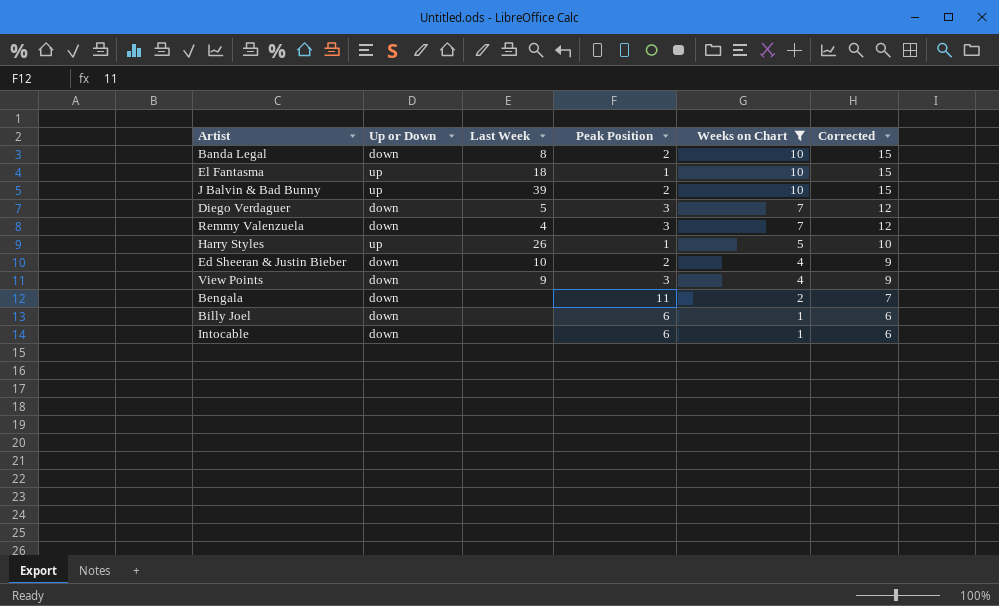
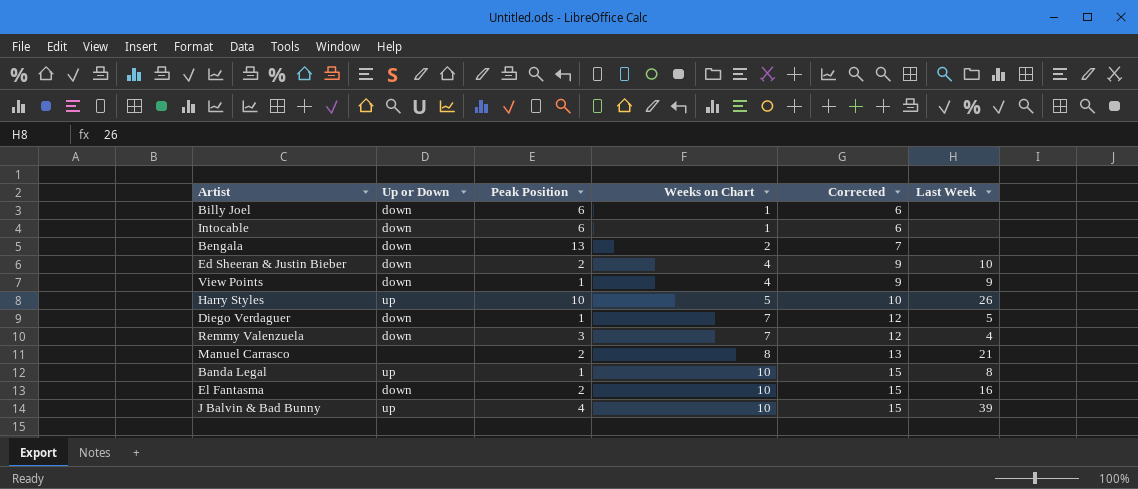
filter: Weeks on Chart != 8 -> none
row order: Weeks on Chart descending -> Weeks on Chart ascending
column Last Week | position: 3 -> 6
Bengala | Peak Position: 11 -> 13
View Points | Peak Position: 3 -> 1
Harry Styles | Peak Position: 1 -> 10
Diego Verdaguer | Peak Position: 3 -> 1
Banda Legal | Up or Down: down -> up
Banda Legal | Peak Position: 2 -> 1
El Fantasma | Up or Down: up -> down
El Fantasma | Peak Position: 1 -> 2
El Fantasma | Last Week: 18 -> 16
J Balvin & Bad Bunny | Peak Position: 2 -> 4

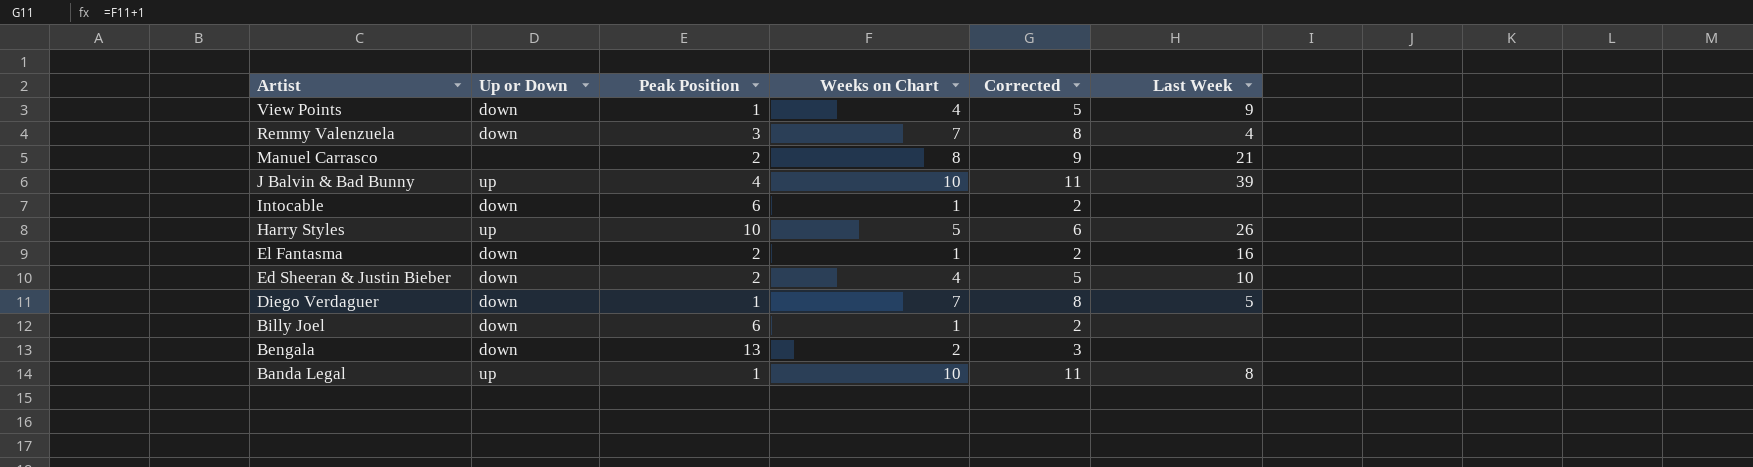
row order: Weeks on Chart ascending -> Artist descending
column Corrected | formula: [Weeks on Chart] + 5 -> [Weeks on Chart] + 1
El Fantasma | Weeks on Chart: 10 -> 1

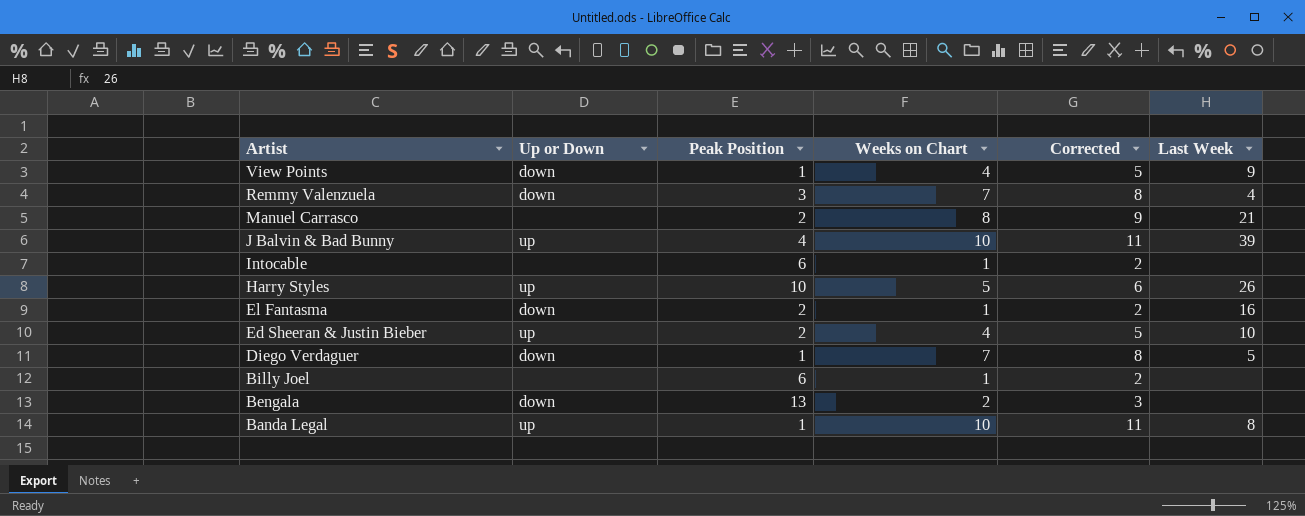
Intocable | Up or Down: down -> none
Ed Sheeran & Justin Bieber | Up or Down: down -> up
Billy Joel | Up or Down: down -> none

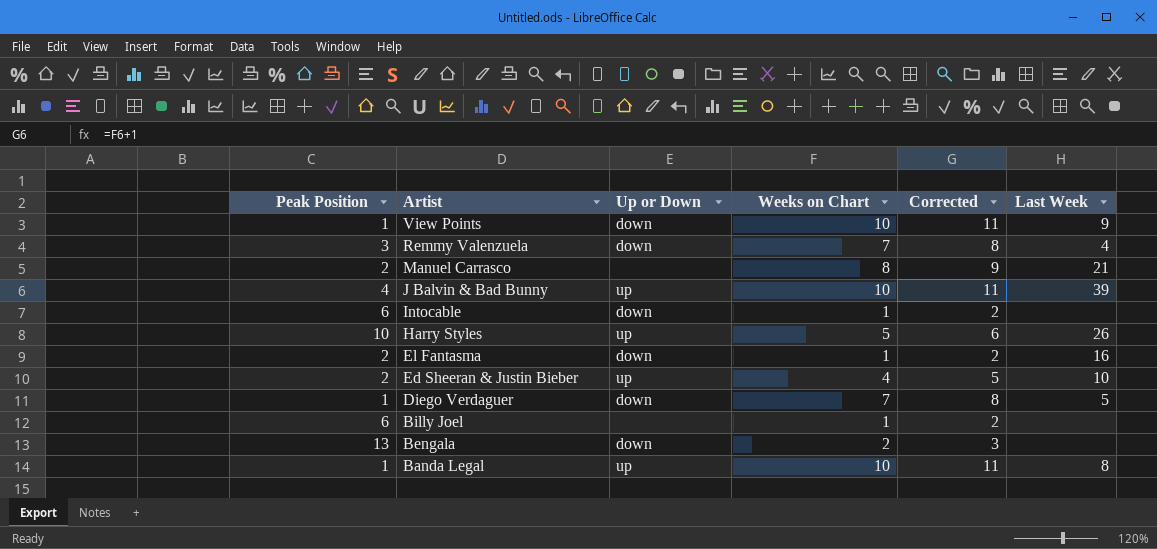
column Peak Position | position: 3 -> 1
View Points | Weeks on Chart: 4 -> 10
View Points | Corrected: 5 -> 11
Intocable | Up or Down: none -> down

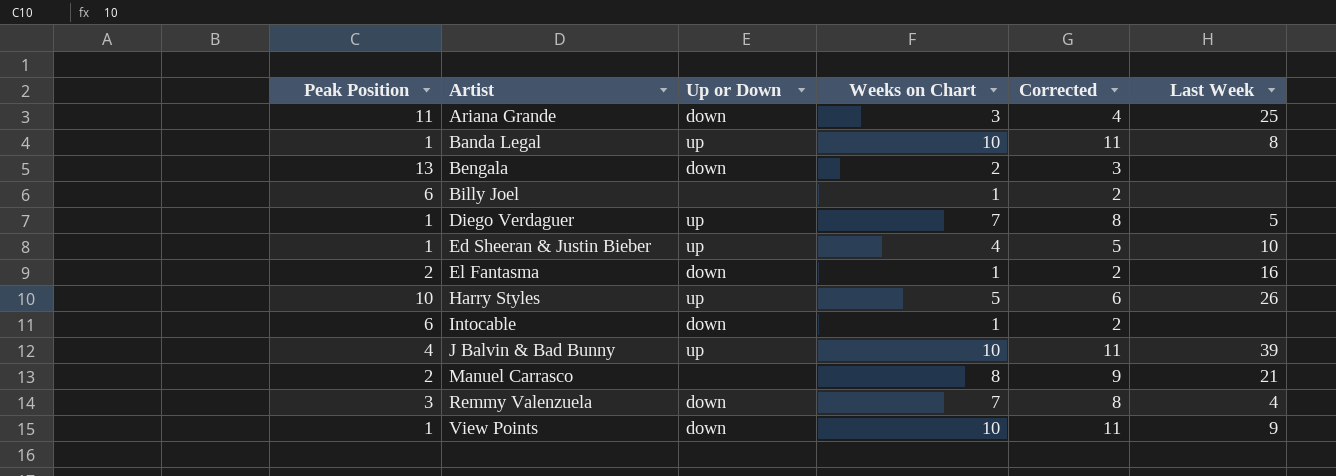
row order: Artist descending -> Artist ascending
row Ariana Grande: none -> 11 | down | 3 | 4 | 25
Diego Verdaguer | Up or Down: down -> up
Ed Sheeran & Justin Bieber | Peak Position: 2 -> 1

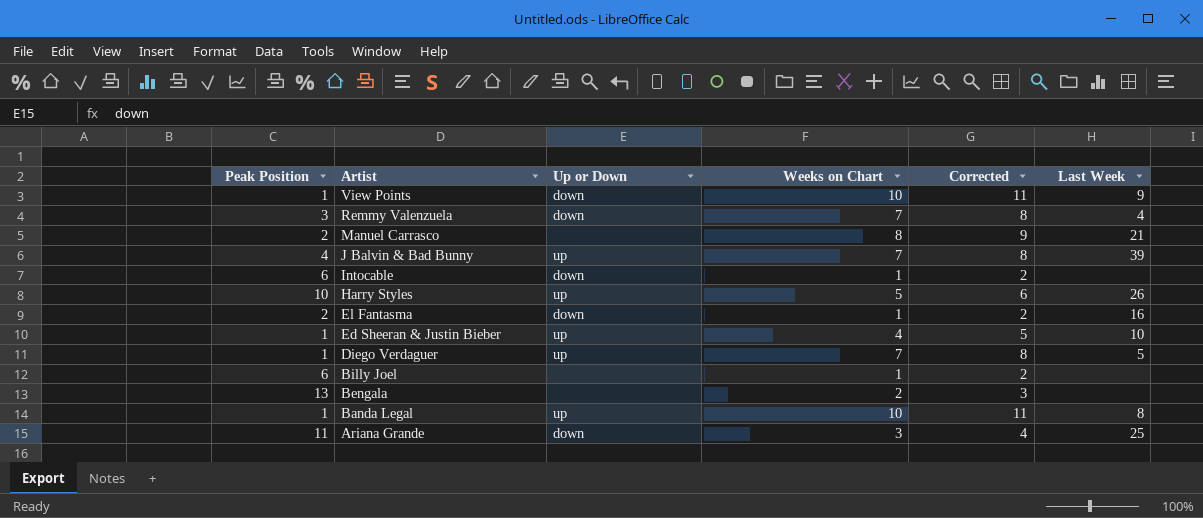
row order: Artist ascending -> Artist descending
J Balvin & Bad Bunny | Weeks on Chart: 10 -> 7
J Balvin & Bad Bunny | Corrected: 11 -> 8
Bengala | Up or Down: down -> none

